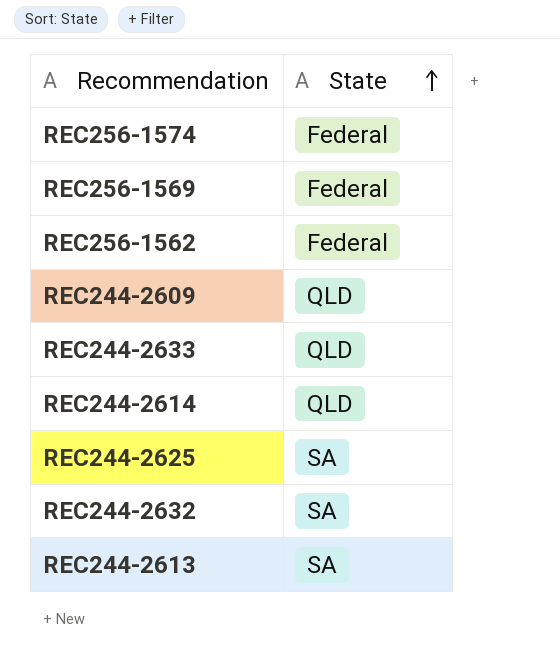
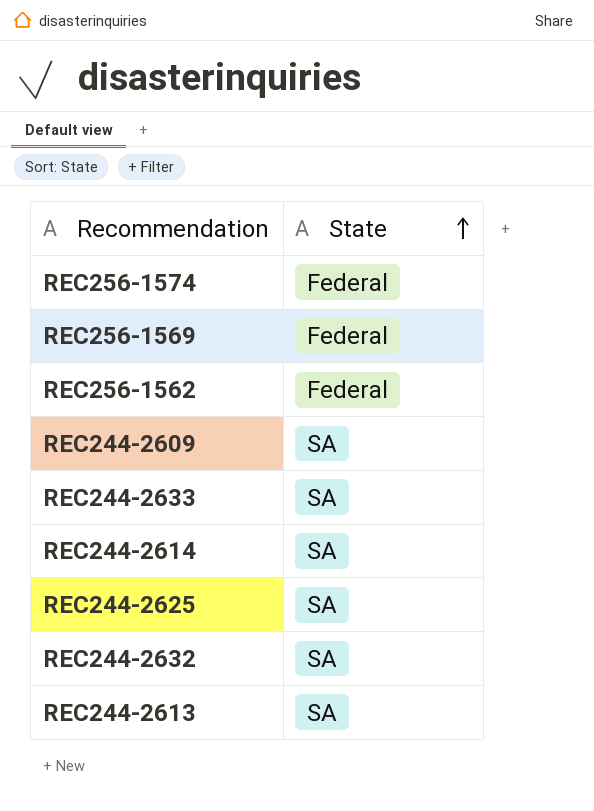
REC244-2609 | State: QLD -> SA
REC244-2633 | State: QLD -> SA
REC244-2614 | State: QLD -> SA

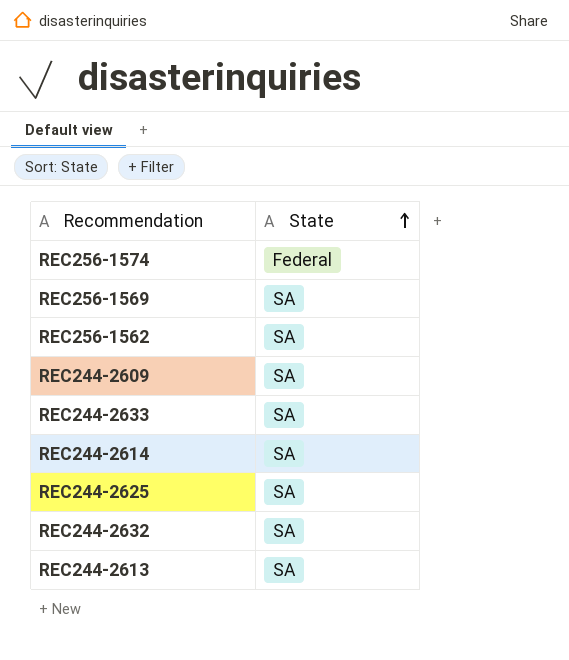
REC256-1569 | State: Federal -> SA
REC256-1562 | State: Federal -> SA

